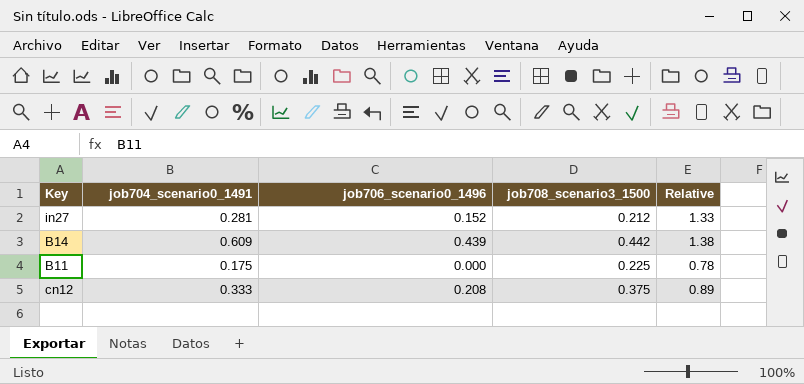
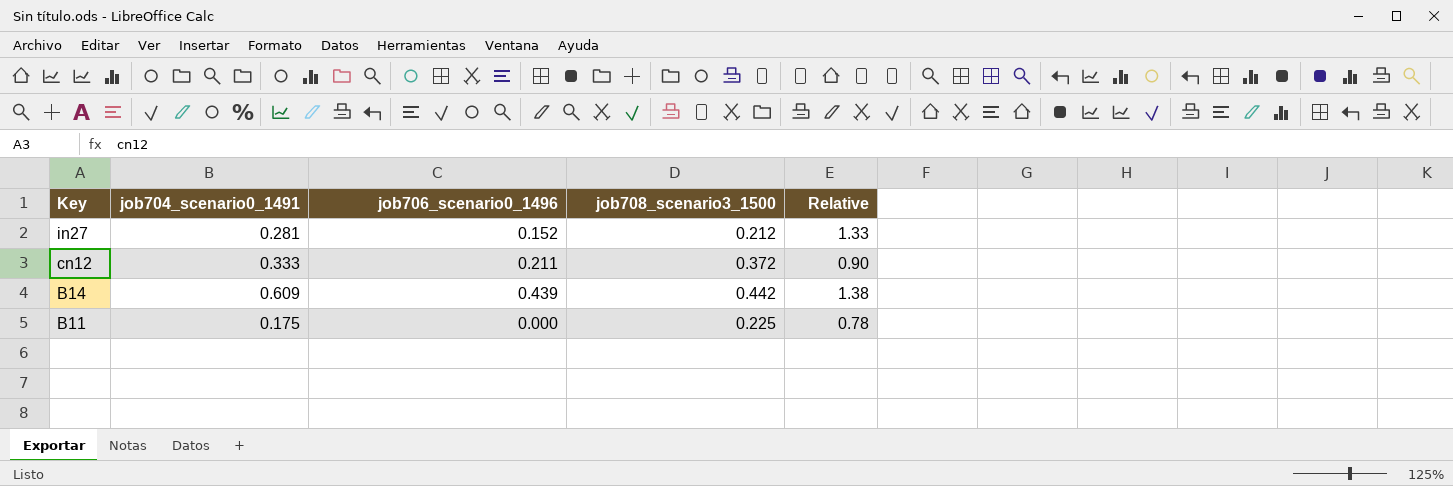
row order: none -> Key descending
cn12 | job706_scenario0_1496: 0.208 -> 0.211
cn12 | job708_scenario3_1500: 0.375 -> 0.372
cn12 | Relative: 0.89 -> 0.90

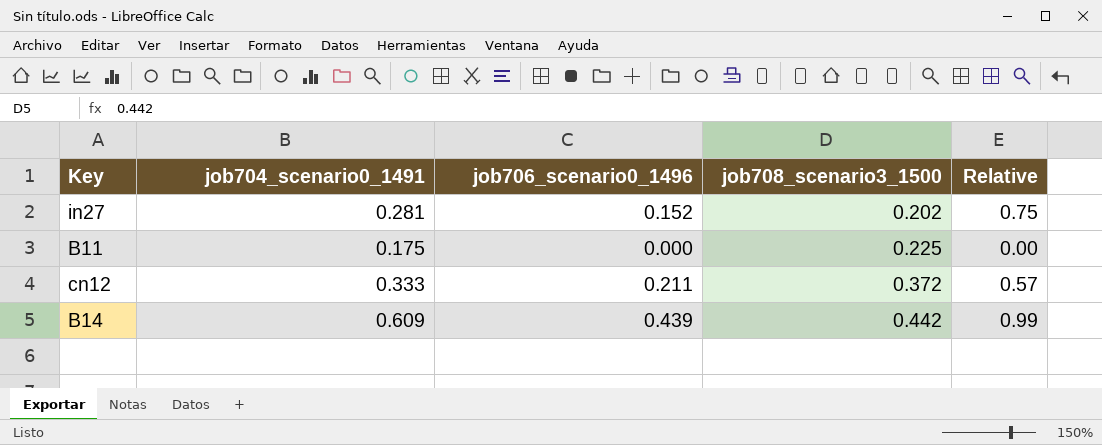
row order: Key descending -> job708_scenario3_1500 ascending
column Relative | formula: [job704_scenario0_1491] / [job708_scenario3_1500] -> [job706_scenario0_1496] / [job708_scenario3_1500]
in27 | job708_scenario3_1500: 0.212 -> 0.202

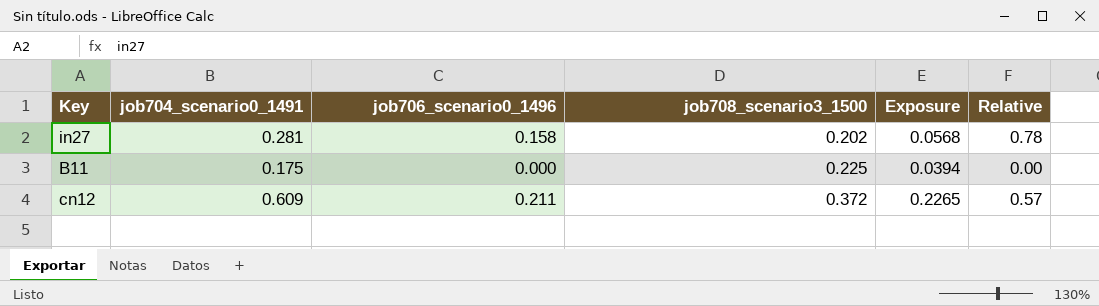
column Exposure | formula: none -> [job704_scenario0_1491] * [job708_scenario3_1500]
row B14: 0.609 | 0.439 | 0.442 | 0.99 -> none
in27 | job706_scenario0_1496: 0.152 -> 0.158
in27 | Relative: 0.75 -> 0.78
cn12 | job704_scenario0_1491: 0.333 -> 0.609

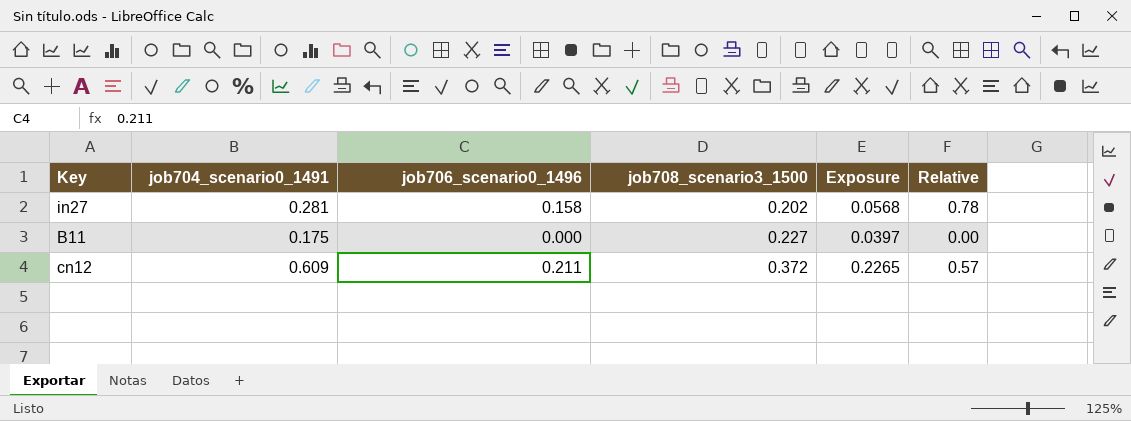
B11 | job708_scenario3_1500: 0.225 -> 0.227
B11 | Exposure: 0.0394 -> 0.0397

